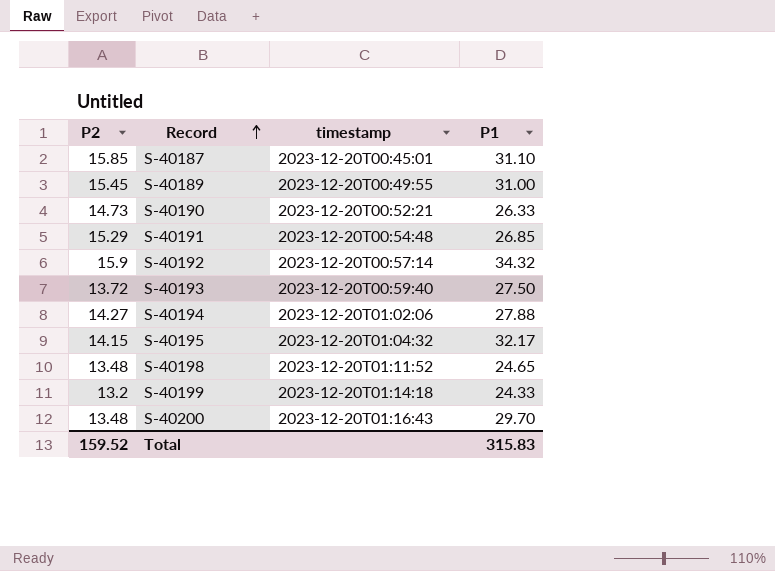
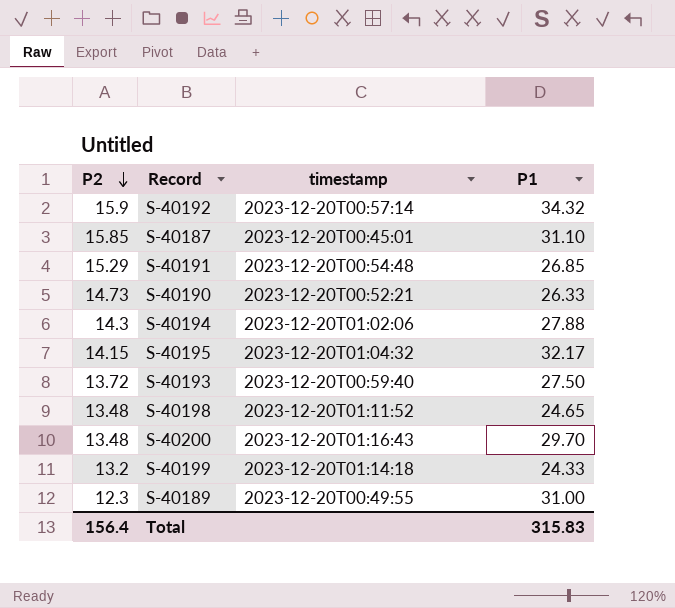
row order: Record ascending -> P2 descending
S-40194 | P2: 14.27 -> 14.3
S-40189 | P2: 15.45 -> 12.3
Total | P2: 159.52 -> 156.4

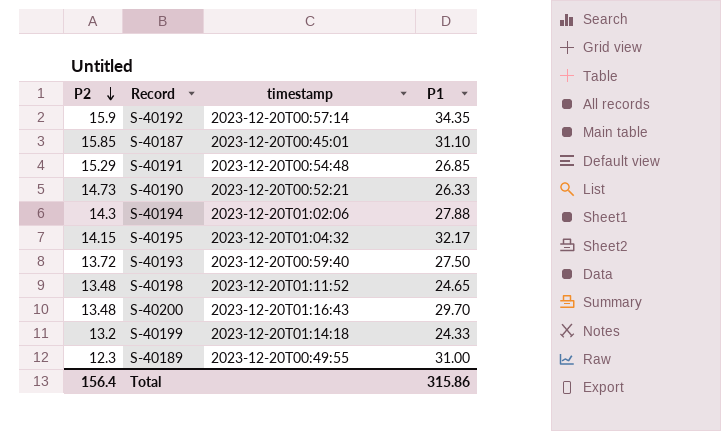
S-40192 | P1: 34.32 -> 34.35
Total | P1: 315.83 -> 315.86

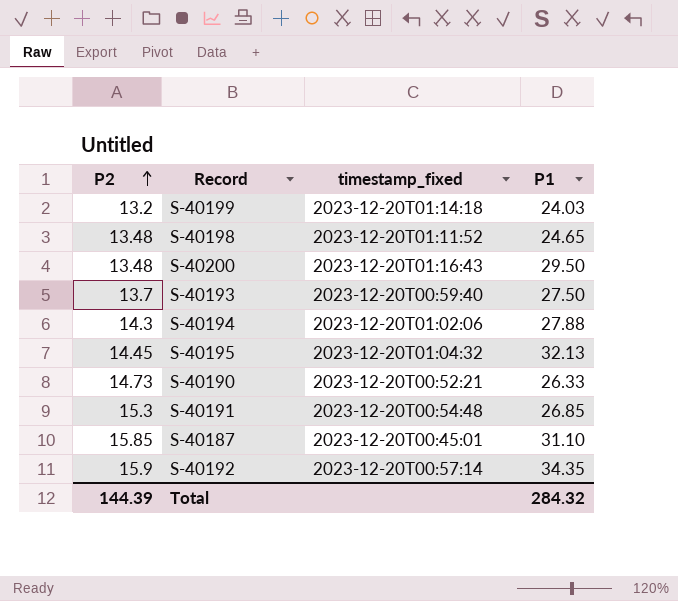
row order: P2 descending -> P2 ascending
column name: timestamp -> timestamp_fixed
row S-40189: 12.3 | 2023-12-20T00:49:55 | 31.00 -> none
S-40199 | P1: 24.33 -> 24.03
S-40200 | P1: 29.70 -> 29.50
S-40193 | P2: 13.72 -> 13.7
S-40195 | P2: 14.15 -> 14.45
S-40195 | P1: 32.17 -> 32.13
S-40191 | P2: 15.29 -> 15.3
Total | P2: 156.4 -> 144.39
Total | P1: 315.86 -> 284.32

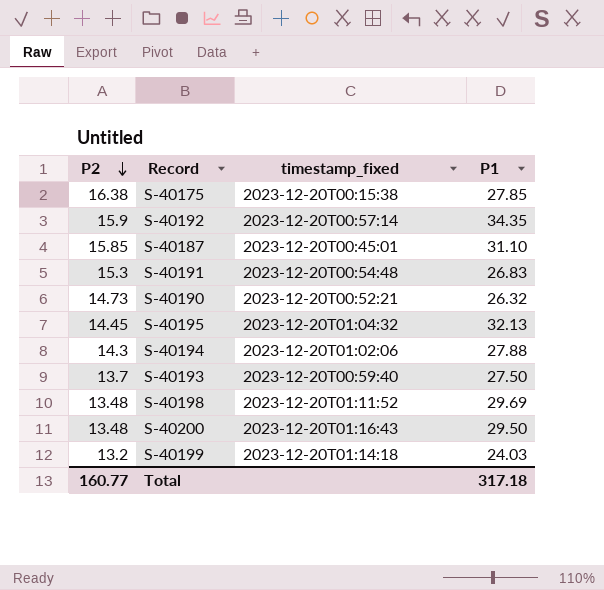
row order: P2 ascending -> P2 descending
row S-40175: none -> 16.38 | 2023-12-20T00:15:38 | 27.85
S-40191 | P1: 26.85 -> 26.83
S-40190 | P1: 26.33 -> 26.32
S-40198 | P1: 24.65 -> 29.69
Total | P2: 144.39 -> 160.77
Total | P1: 284.32 -> 317.18

